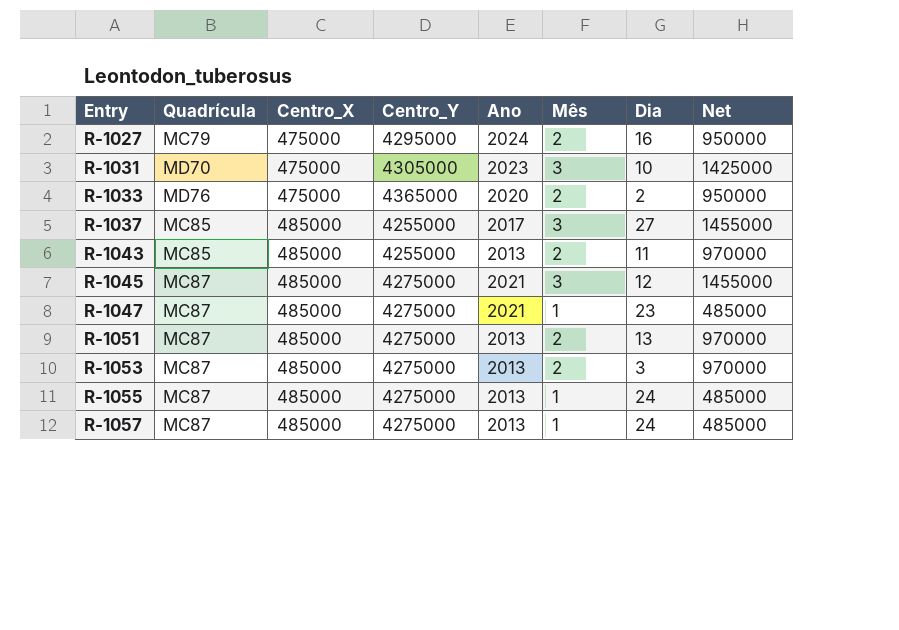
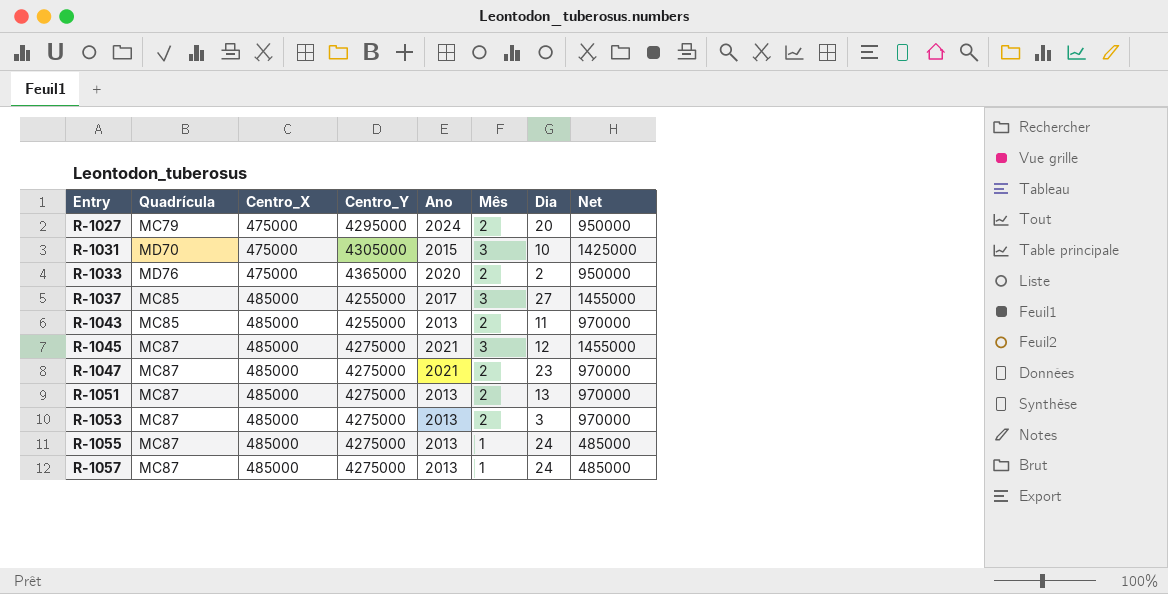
R-1027 | Dia: 16 -> 20
R-1031 | Ano: 2023 -> 2015
R-1047 | Mês: 1 -> 2
R-1047 | Net: 485000 -> 970000

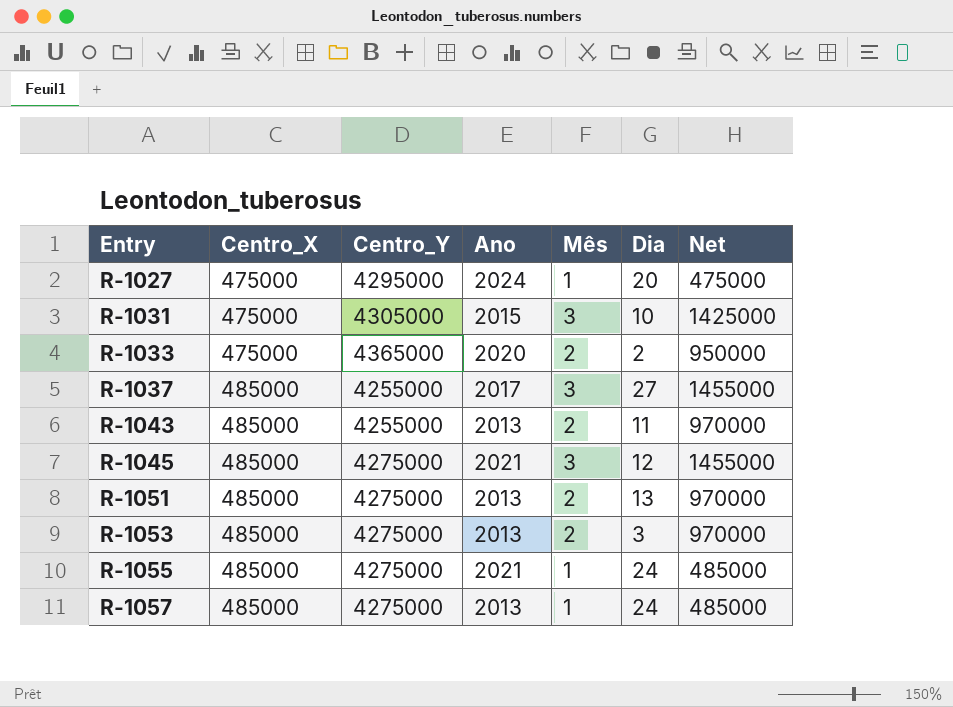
column Quadrícula | position: 2 -> none
row R-1047: MC87 | 485000 | 4275000 | 2021 | 2 | 23 | 970000 -> none
R-1027 | Mês: 2 -> 1
R-1027 | Net: 950000 -> 475000
R-1055 | Ano: 2013 -> 2021

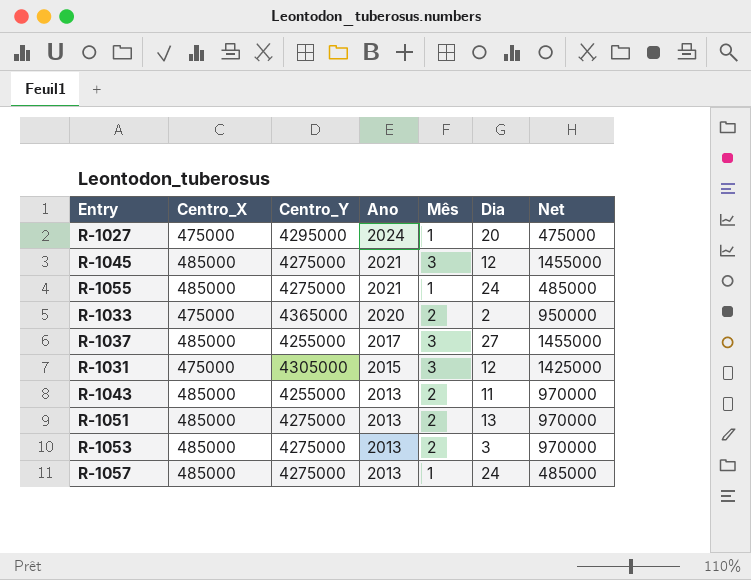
row order: Entry ascending -> Ano descending
R-1031 | Dia: 10 -> 12

